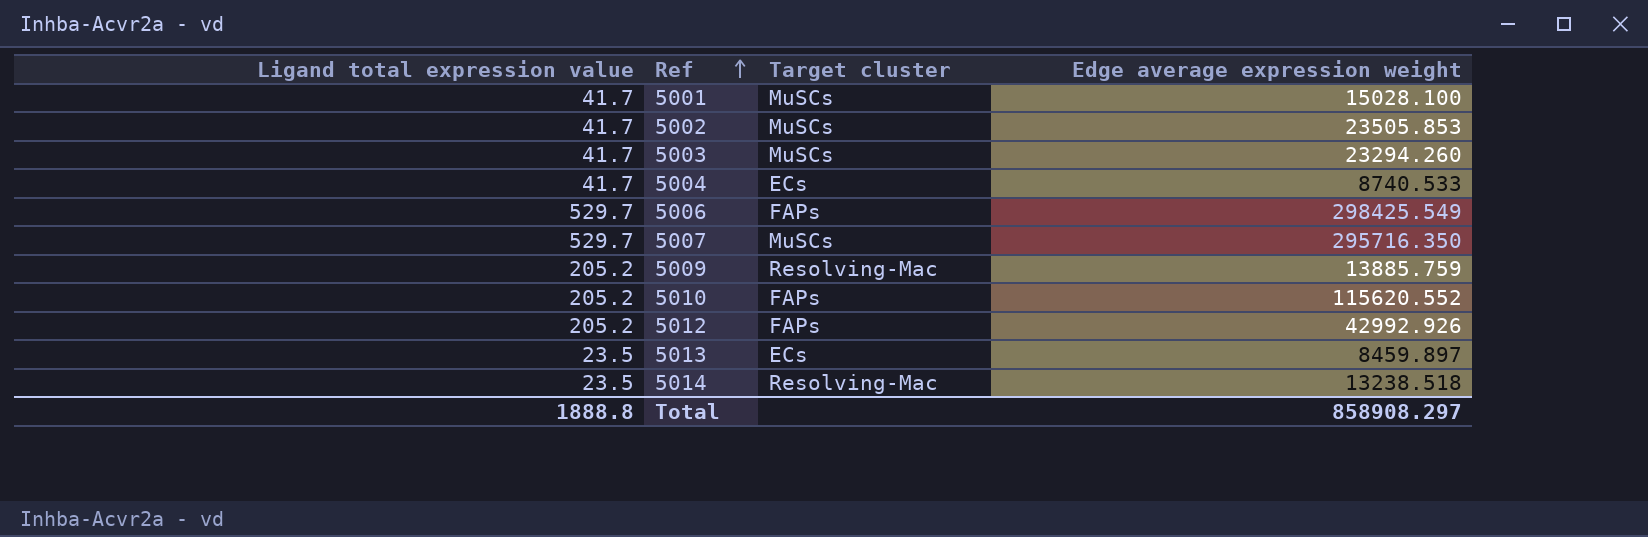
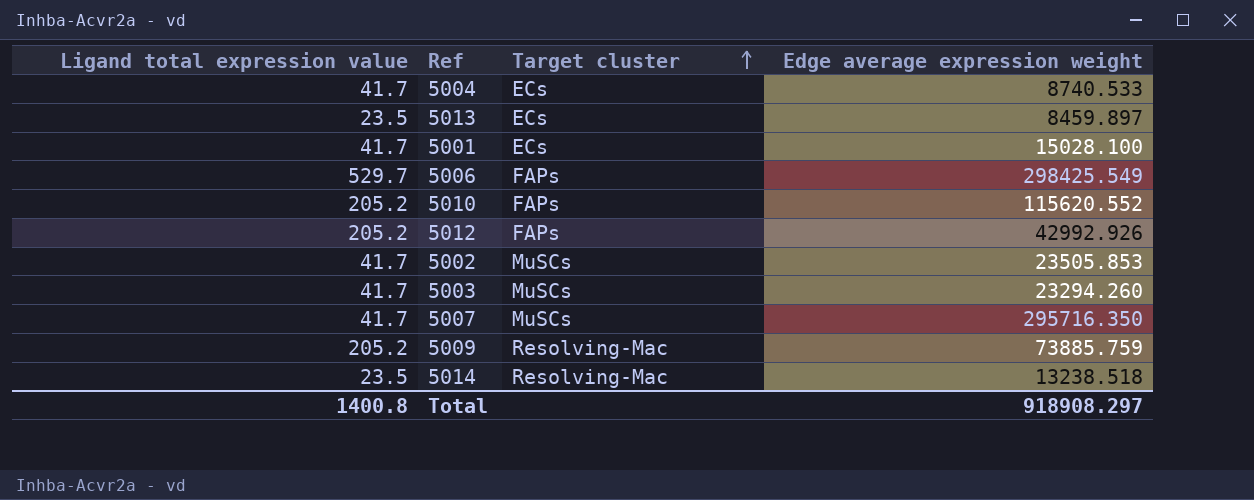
row order: Ref ascending -> Target cluster ascending
5001 | Target cluster: MuSCs -> ECs
5007 | Ligand total expression value: 529.7 -> 41.7
5009 | Edge average expression weight: 13885.759 -> 73885.759
Total | Ligand total expression value: 1888.8 -> 1400.8
Total | Edge average expression weight: 858908.297 -> 918908.297

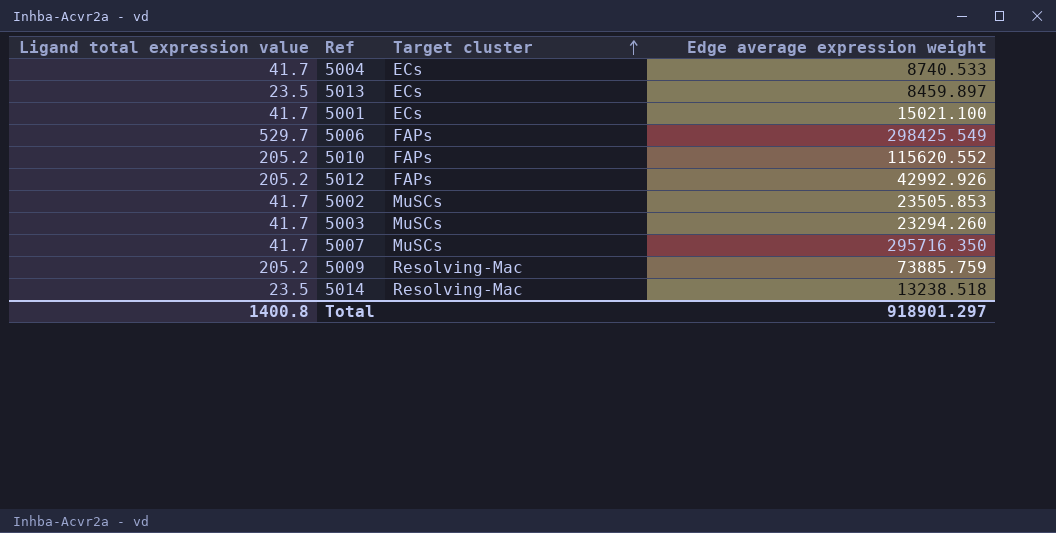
5001 | Edge average expression weight: 15028.100 -> 15021.100
Total | Edge average expression weight: 918908.297 -> 918901.297

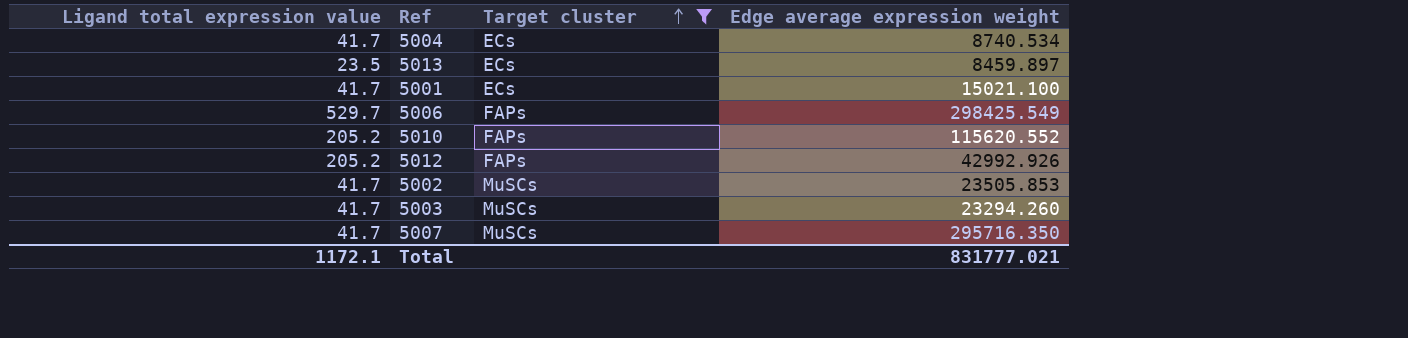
filter: none -> Target cluster != Resolving-Mac
5004 | Edge average expression weight: 8740.533 -> 8740.534
Total | Ligand total expression value: 1400.8 -> 1172.1
Total | Edge average expression weight: 918901.297 -> 831777.021

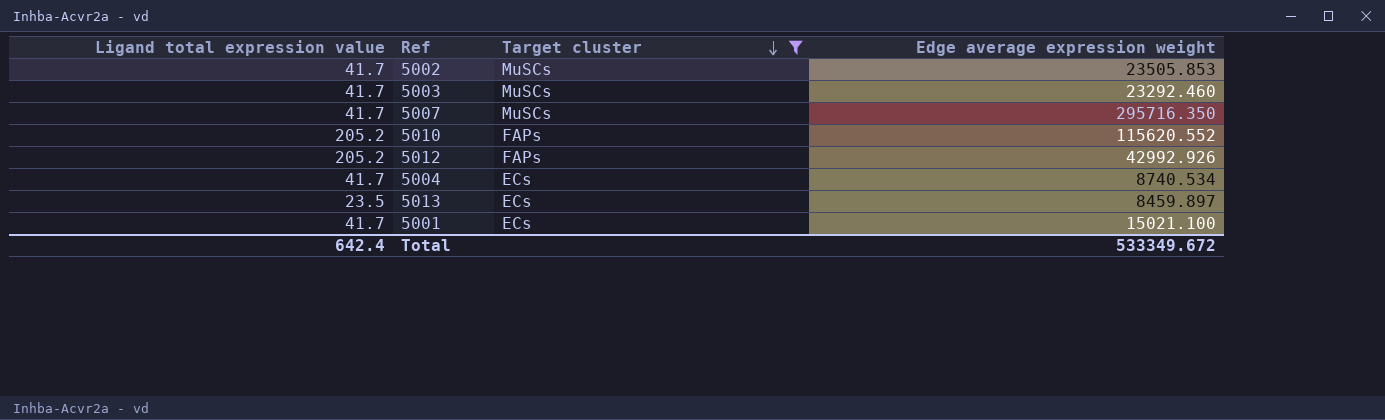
row order: Target cluster ascending -> Target cluster descending
row 5006: 529.7 | FAPs | 298425.549 -> none
5003 | Edge average expression weight: 23294.260 -> 23292.460
Total | Ligand total expression value: 1172.1 -> 642.4
Total | Edge average expression weight: 831777.021 -> 533349.672

